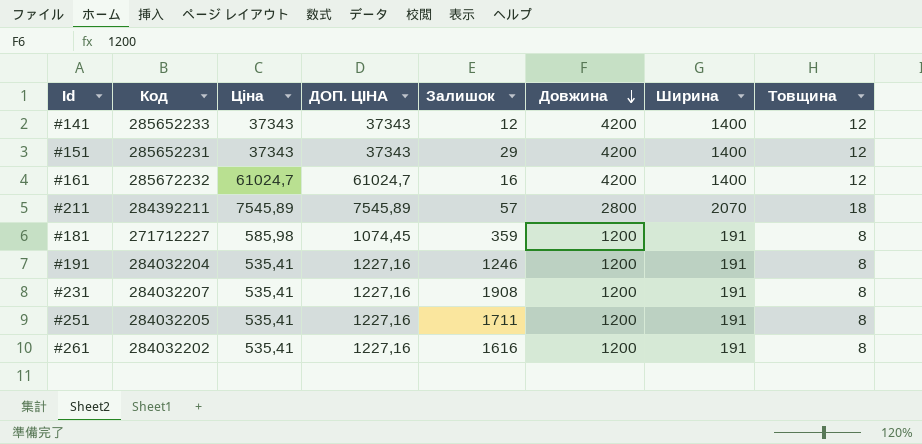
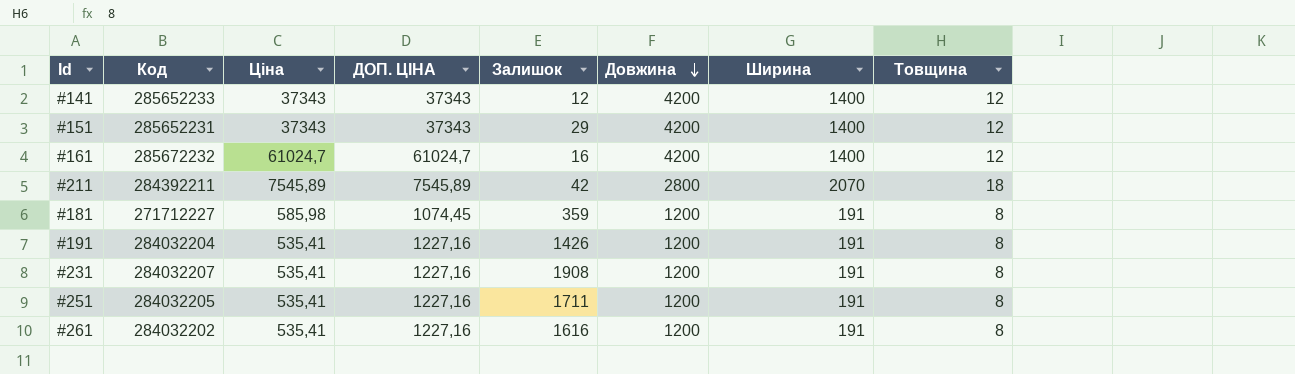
#211 | Залишок: 57 -> 42
#191 | Залишок: 1246 -> 1426

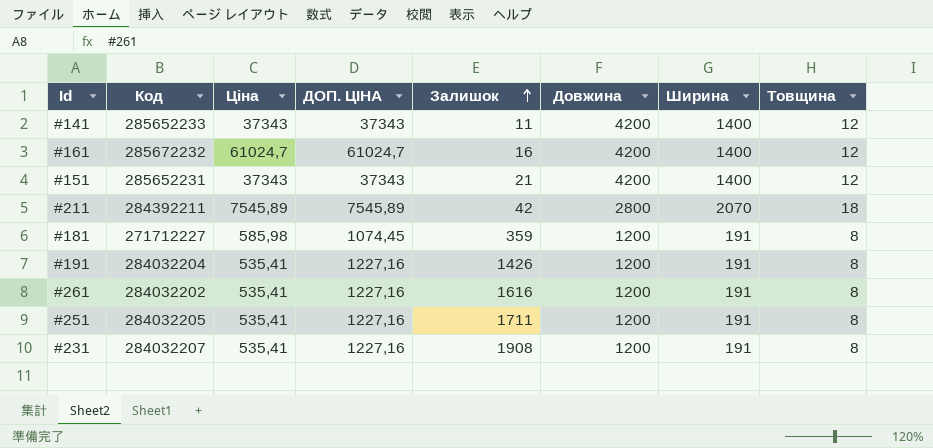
row order: Довжина descending -> Залишок ascending
#141 | Залишок: 12 -> 11
#151 | Залишок: 29 -> 21

